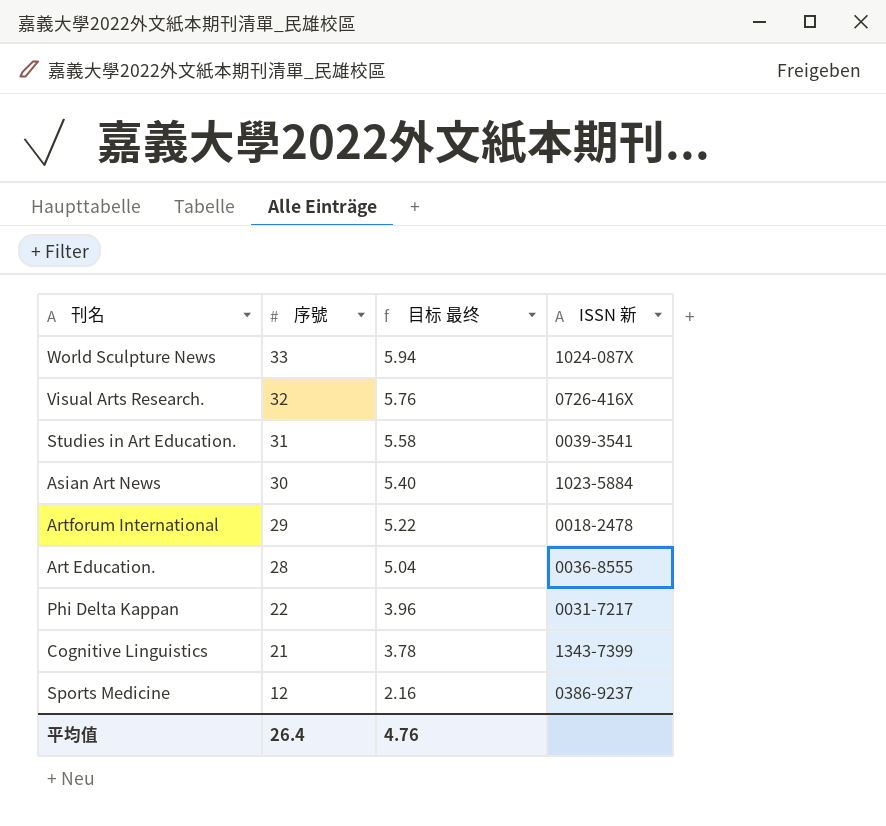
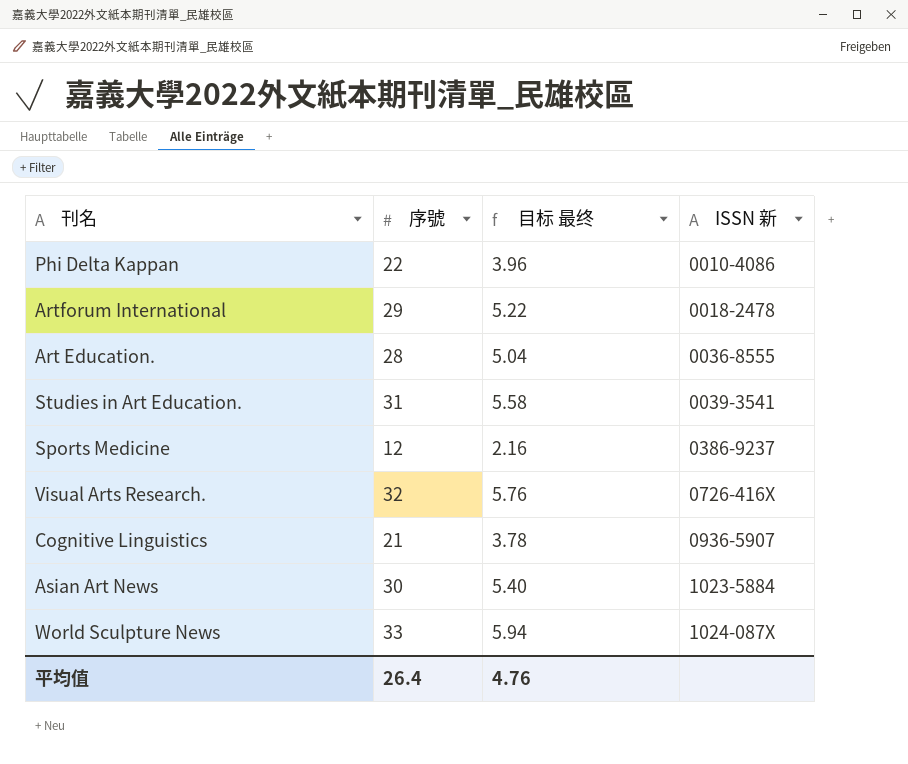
row order: 序號 descending -> ISSN 新 ascending
Phi Delta Kappan | ISSN 新: 0031-7217 -> 0010-4086
Cognitive Linguistics | ISSN 新: 1343-7399 -> 0936-5907

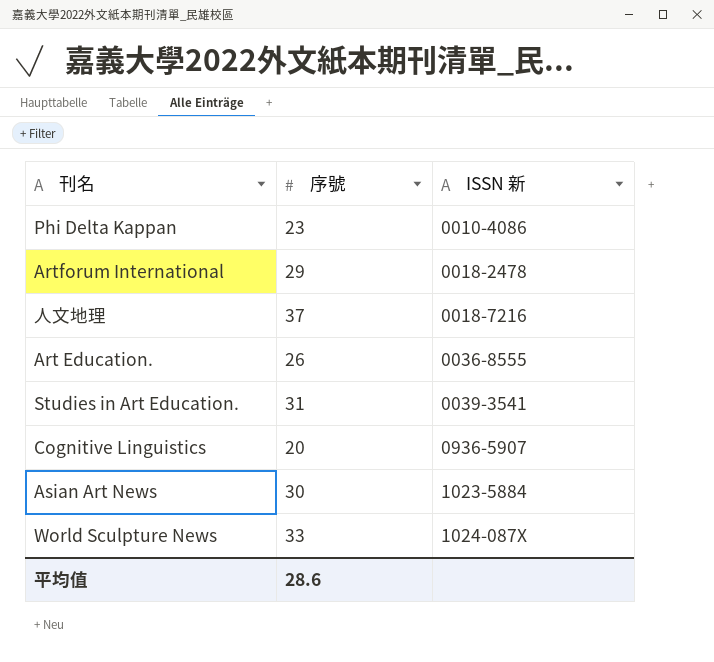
column 目标 最终 | formula: [序號] * 0.18 -> none
row Sports Medicine: 12 | 2.16 | 0386-9237 -> none
row Visual Arts Research.: 32 | 5.76 | 0726-416X -> none
Phi Delta Kappan | 序號: 22 -> 23
row 人文地理: none -> 37 | 0018-7216
Art Education. | 序號: 28 -> 26
Cognitive Linguistics | 序號: 21 -> 20
平均值 | 序號: 26.4 -> 28.6

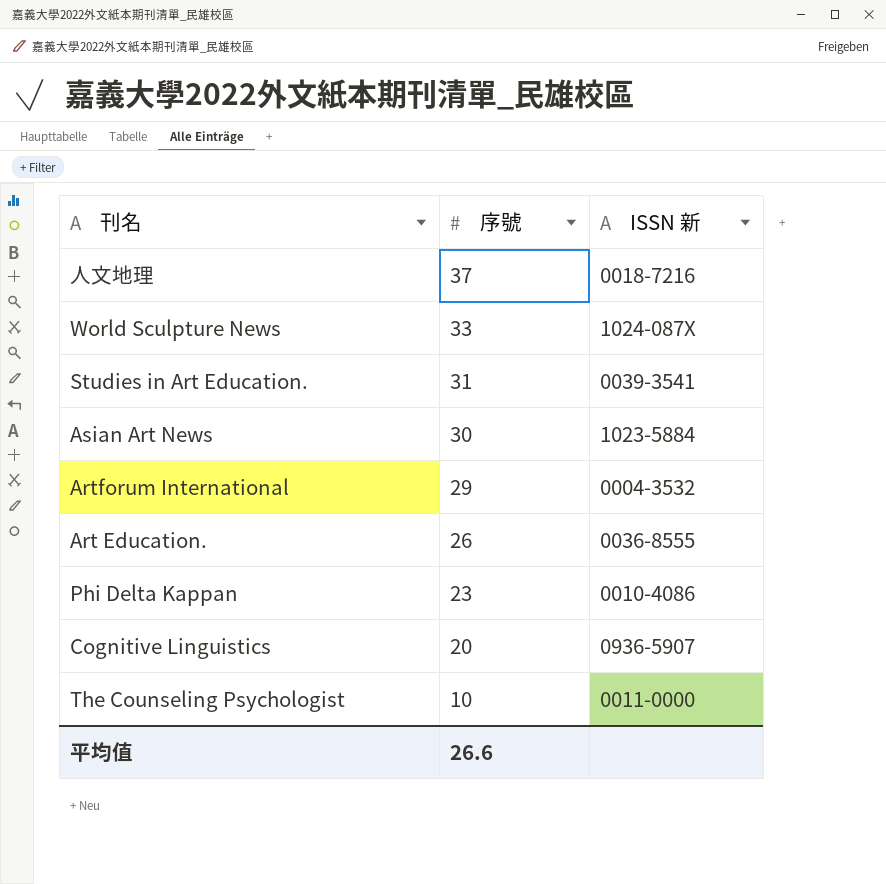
row order: ISSN 新 ascending -> 序號 descending
Artforum International | ISSN 新: 0018-2478 -> 0004-3532
row The Counseling Psychologist: none -> 10 | 0011-0000
平均值 | 序號: 28.6 -> 26.6

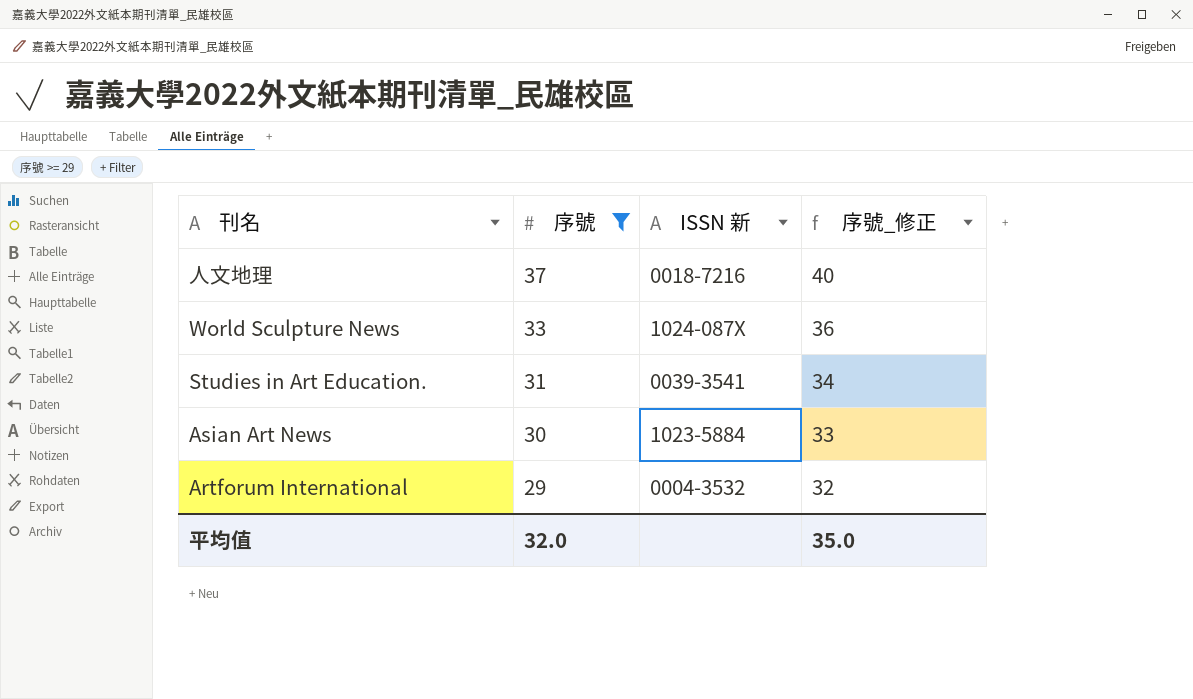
filter: none -> 序號 >= 29
column 序號_修正 | formula: none -> [序號] + 3
平均值 | 序號: 26.6 -> 32.0

